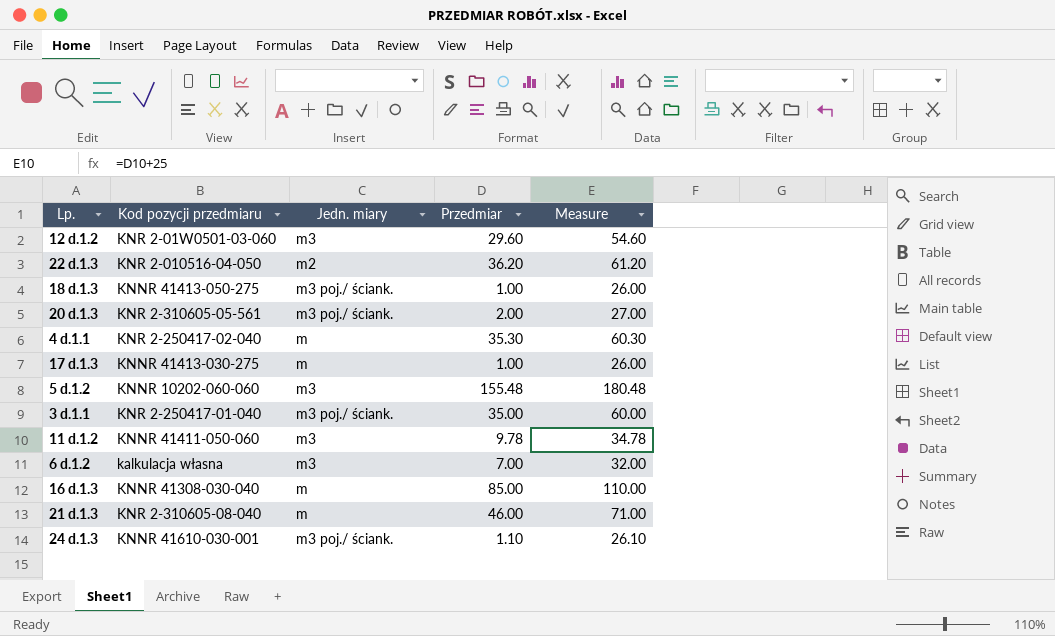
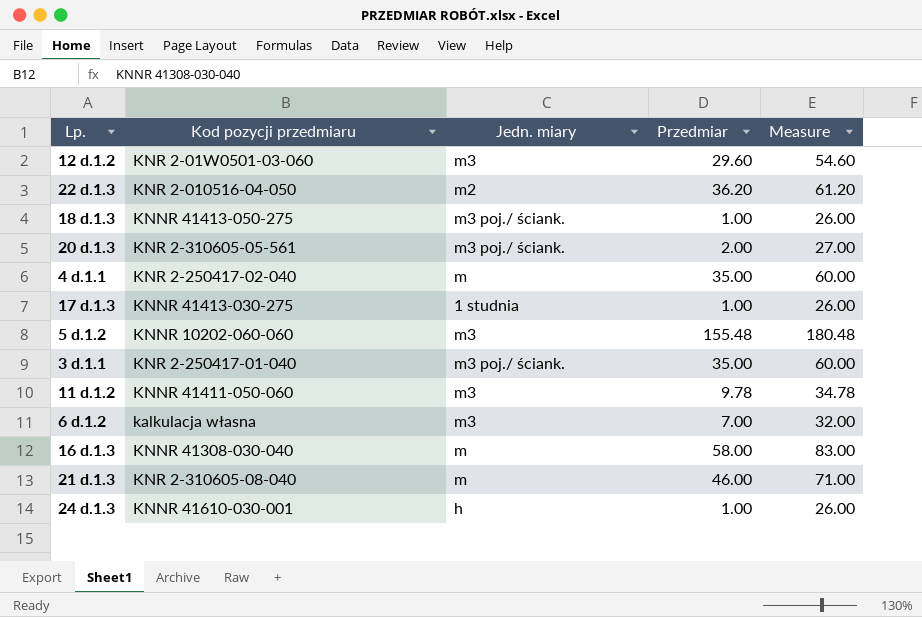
4 d.1.1 | Przedmiar: 35.30 -> 35.00
4 d.1.1 | Measure: 60.30 -> 60.00
17 d.1.3 | Jedn. miary: m -> 1 studnia
16 d.1.3 | Przedmiar: 85.00 -> 58.00
16 d.1.3 | Measure: 110.00 -> 83.00
24 d.1.3 | Jedn. miary: m3 poj./ ściank. -> h
24 d.1.3 | Przedmiar: 1.10 -> 1.00
24 d.1.3 | Measure: 26.10 -> 26.00

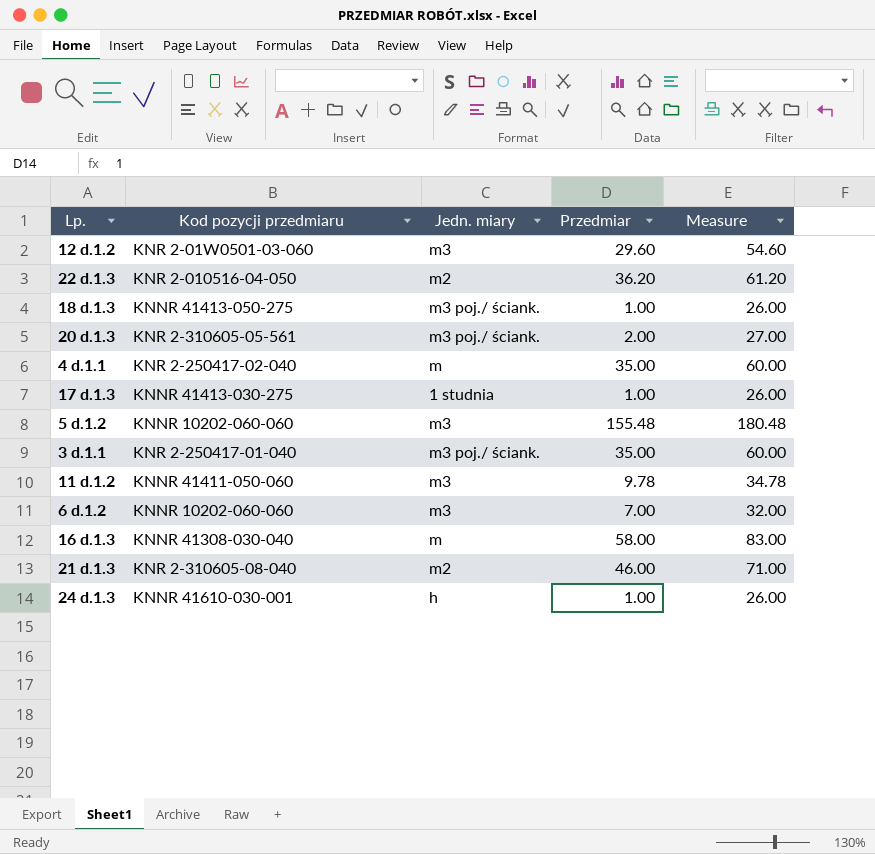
6 d.1.2 | Kod pozycji przedmiaru: kalkulacja własna -> KNNR 10202-060-060
21 d.1.3 | Jedn. miary: m -> m2

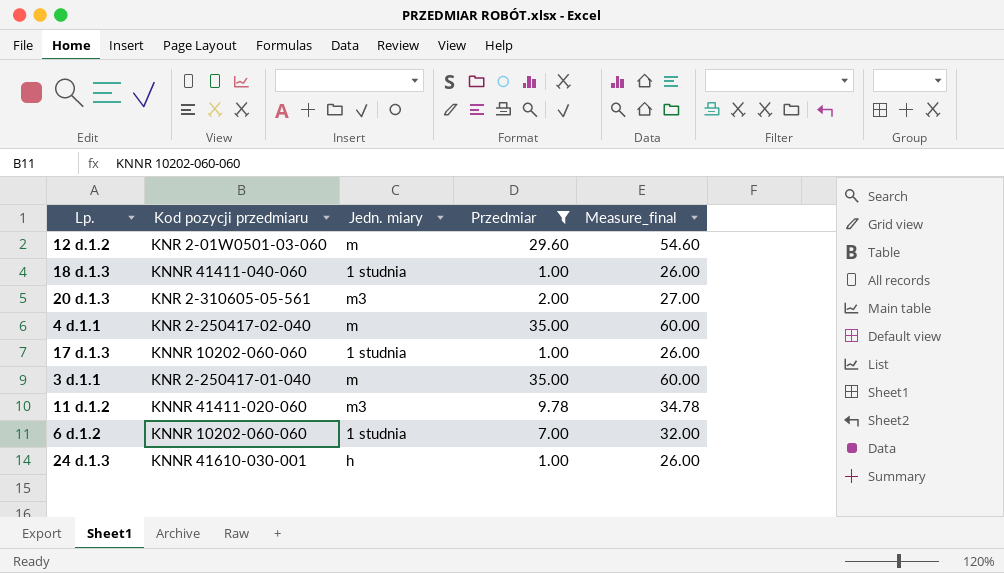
filter: none -> Przedmiar <= 35.00
column name: Measure -> Measure_final
12 d.1.2 | Jedn. miary: m3 -> m
18 d.1.3 | Kod pozycji przedmiaru: KNNR 41413-050-275 -> KNNR 41411-040-060
18 d.1.3 | Jedn. miary: m3 poj./ ściank. -> 1 studnia
20 d.1.3 | Jedn. miary: m3 poj./ ściank. -> m3
17 d.1.3 | Kod pozycji przedmiaru: KNNR 41413-030-275 -> KNNR 10202-060-060
3 d.1.1 | Jedn. miary: m3 poj./ ściank. -> m
11 d.1.2 | Kod pozycji przedmiaru: KNNR 41411-050-060 -> KNNR 41411-020-060
6 d.1.2 | Jedn. miary: m3 -> 1 studnia

